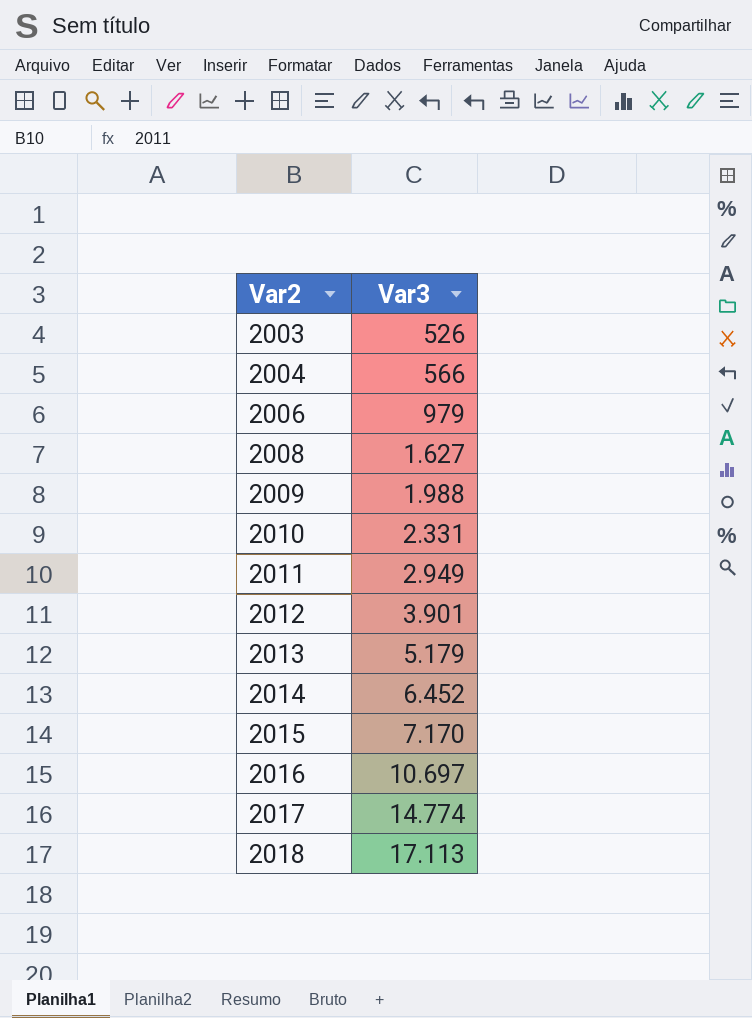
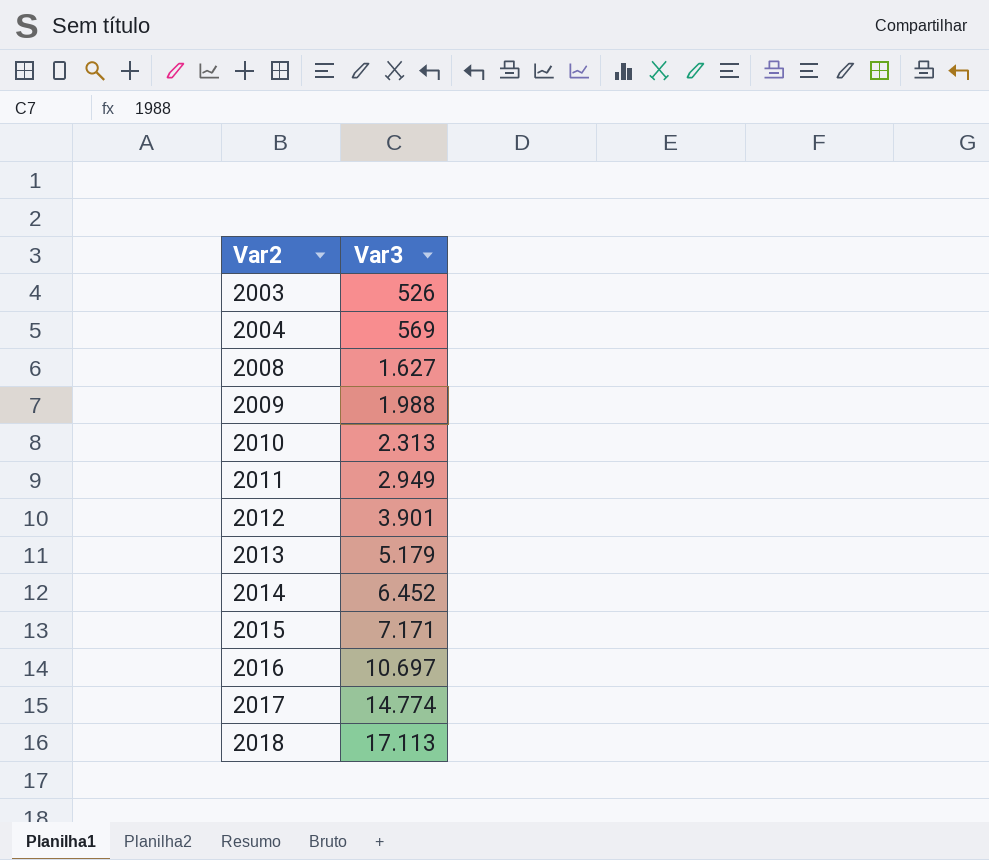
row 2006: 979 -> none
2004 | Var3: 566 -> 569
2010 | Var3: 2.331 -> 2.313
2015 | Var3: 7.170 -> 7.171

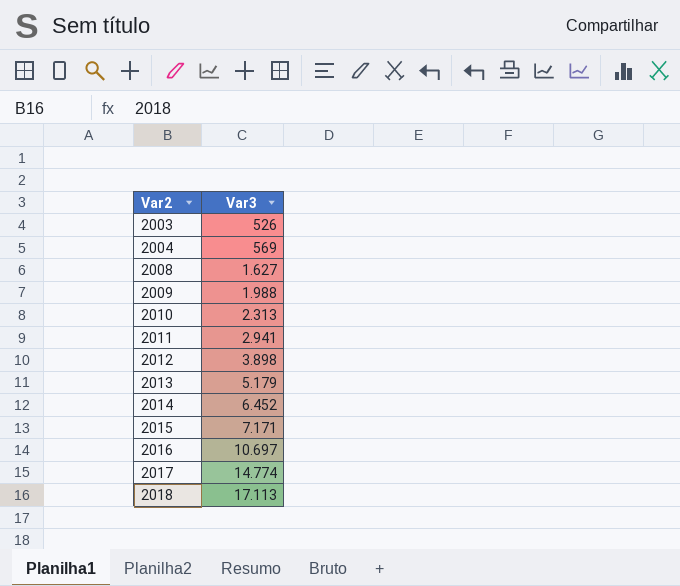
2011 | Var3: 2.949 -> 2.941
2012 | Var3: 3.901 -> 3.898

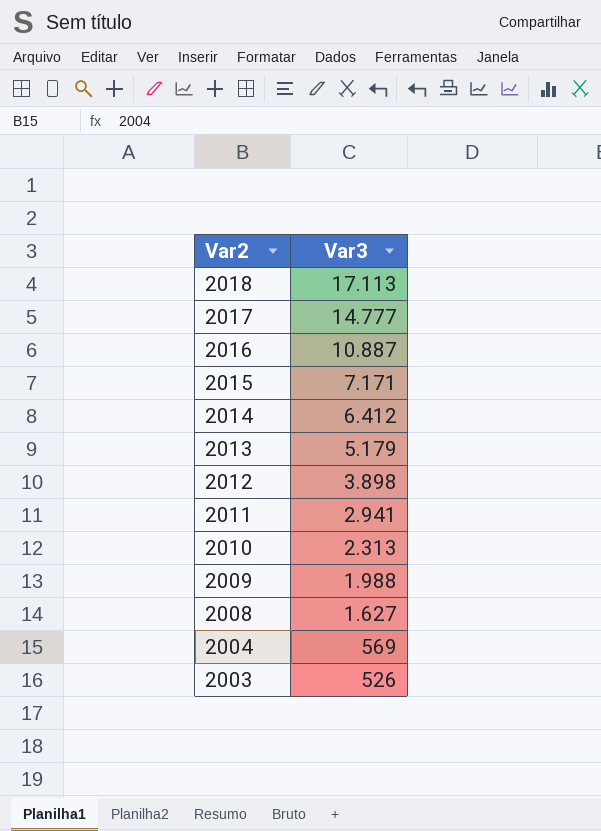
row order: Var2 ascending -> Var2 descending
2017 | Var3: 14.774 -> 14.777
2016 | Var3: 10.697 -> 10.887
2014 | Var3: 6.452 -> 6.412

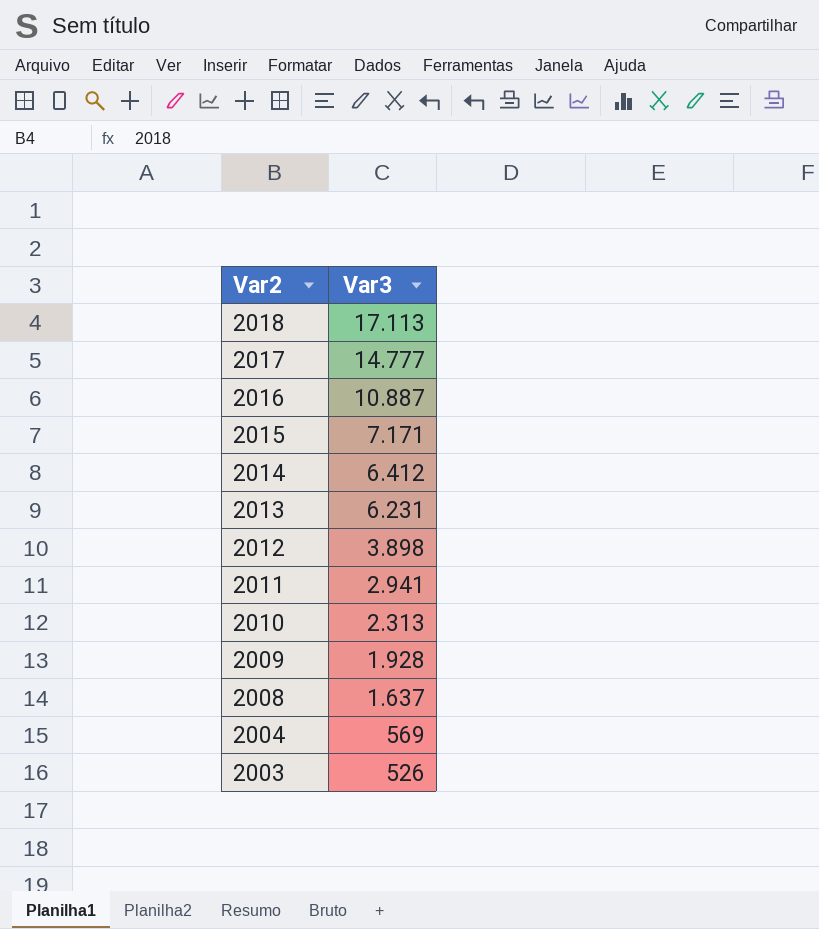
2013 | Var3: 5.179 -> 6.231
2009 | Var3: 1.988 -> 1.928
2008 | Var3: 1.627 -> 1.637

